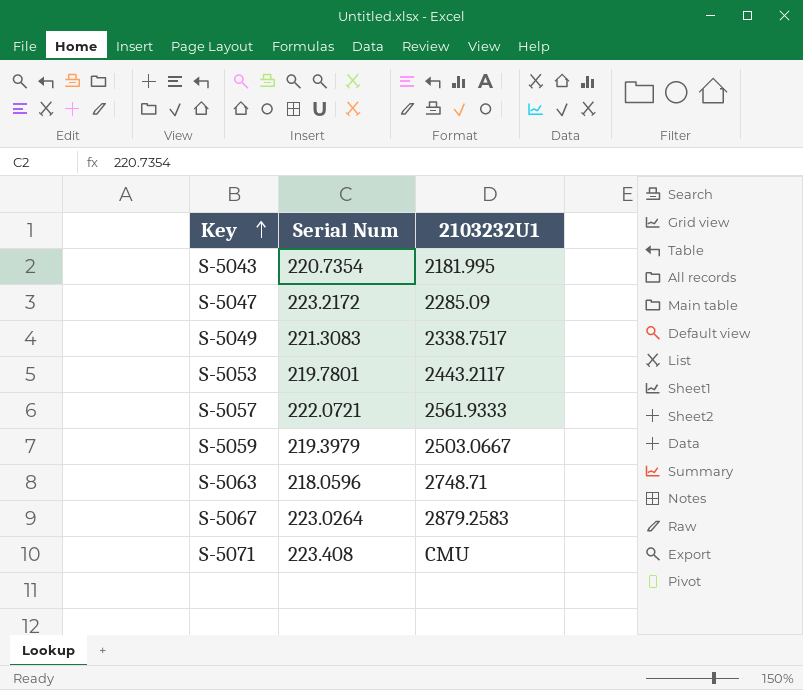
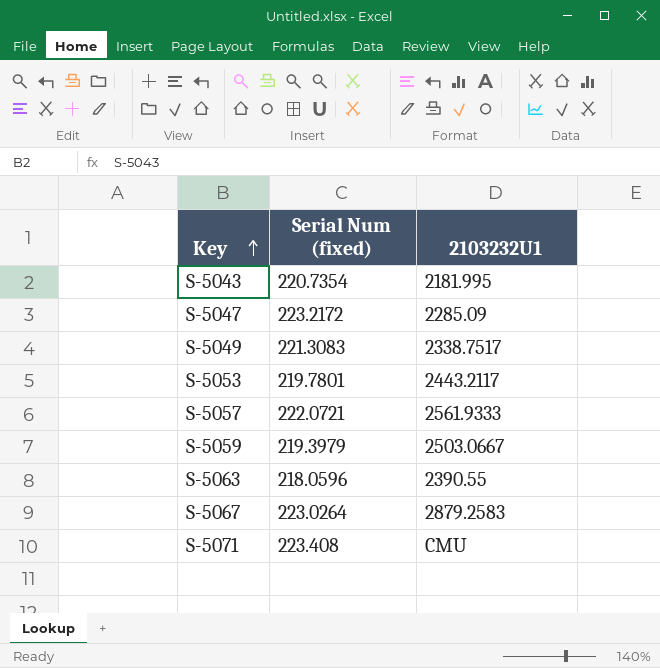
column name: Serial Num -> Serial Num (fixed)
S-5063 | 2103232U1: 2748.71 -> 2390.55

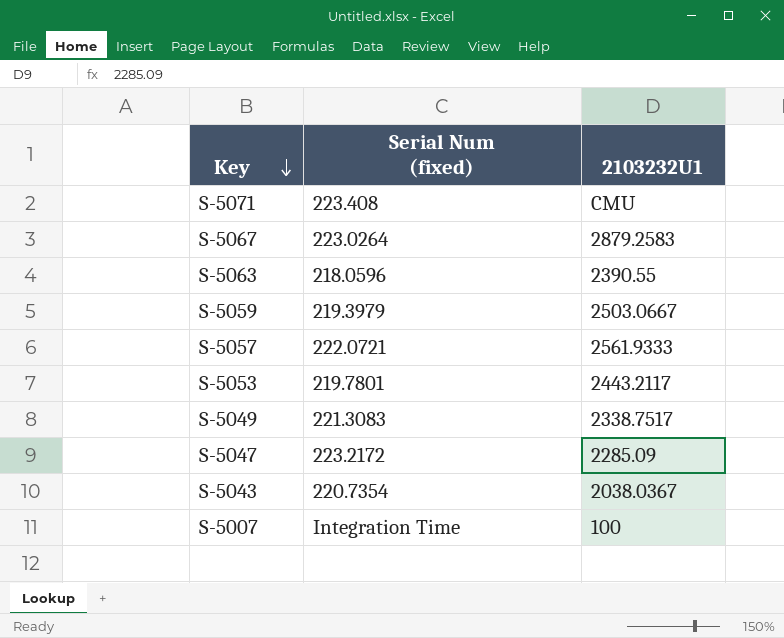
row order: Key ascending -> Key descending
S-5043 | 2103232U1: 2181.995 -> 2038.0367
row S-5007: none -> Integration Time | 100

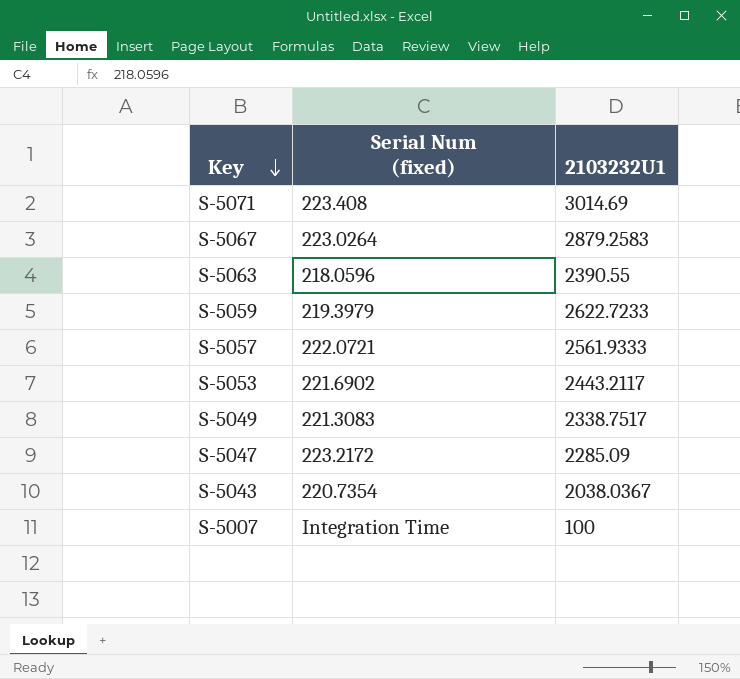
S-5071 | 2103232U1: CMU -> 3014.69
S-5059 | 2103232U1: 2503.0667 -> 2622.7233
S-5053 | Serial Num (fixed): 219.7801 -> 221.6902

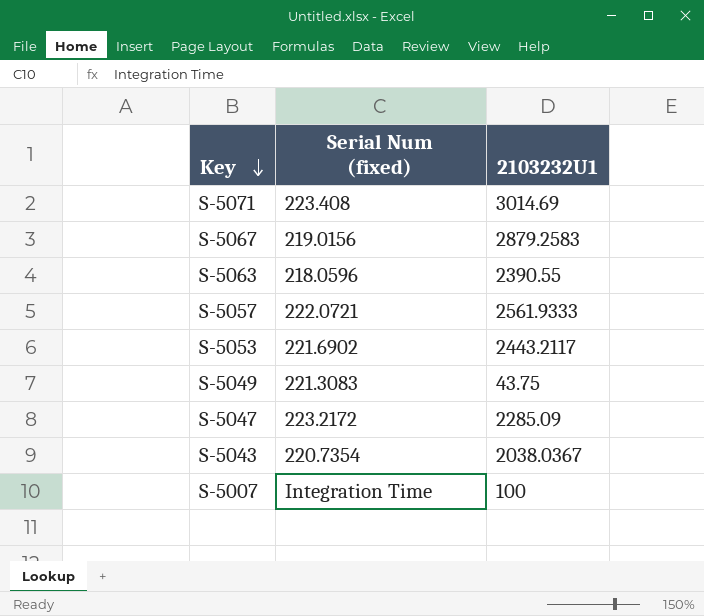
row S-5059: 219.3979 | 2622.7233 -> none
S-5067 | Serial Num (fixed): 223.0264 -> 219.0156
S-5049 | 2103232U1: 2338.7517 -> 43.75

